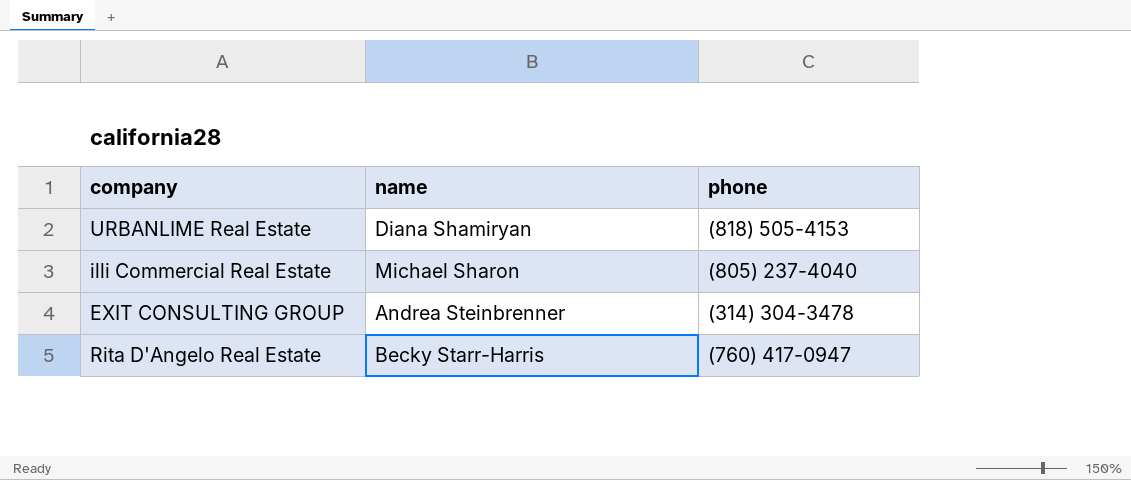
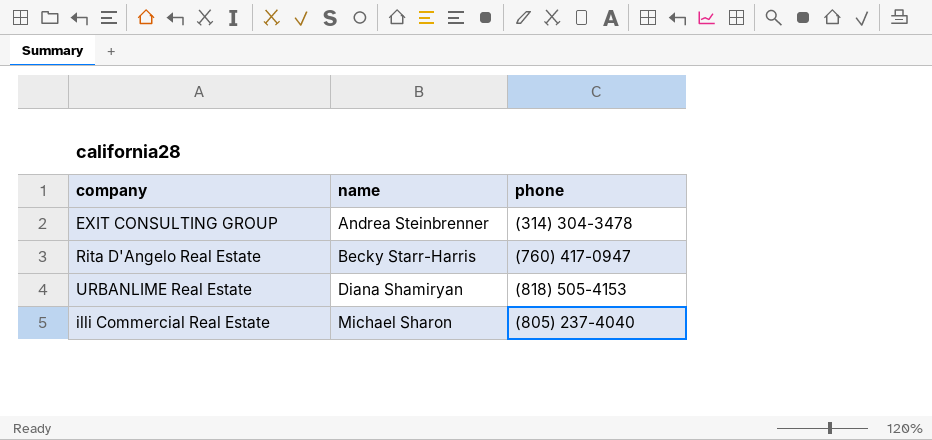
row order: none -> name ascending

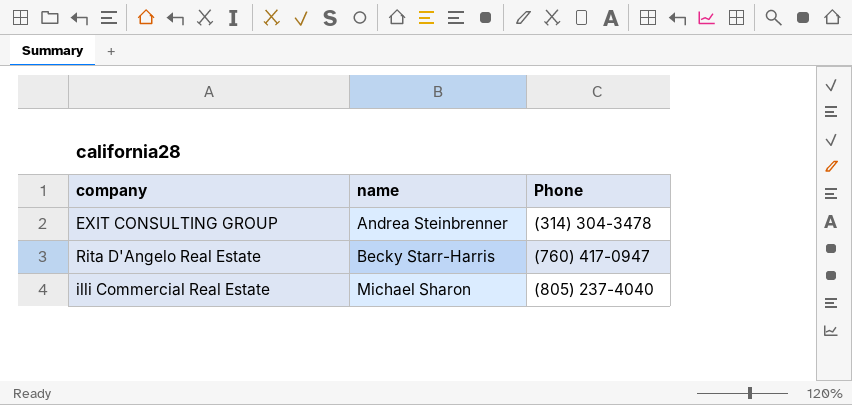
column name: phone -> Phone
row URBANLIME Real Estate: Diana Shamiryan | (818) 505-4153 -> none

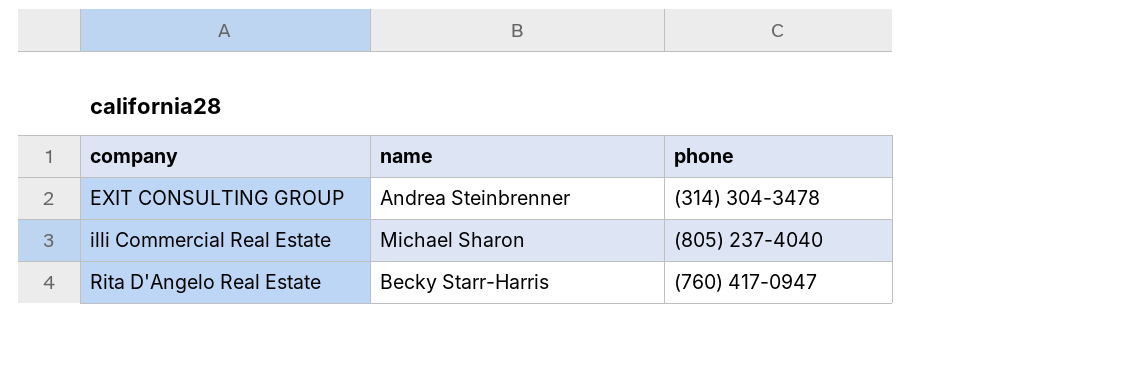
row order: name ascending -> company ascending
column name: Phone -> phone

